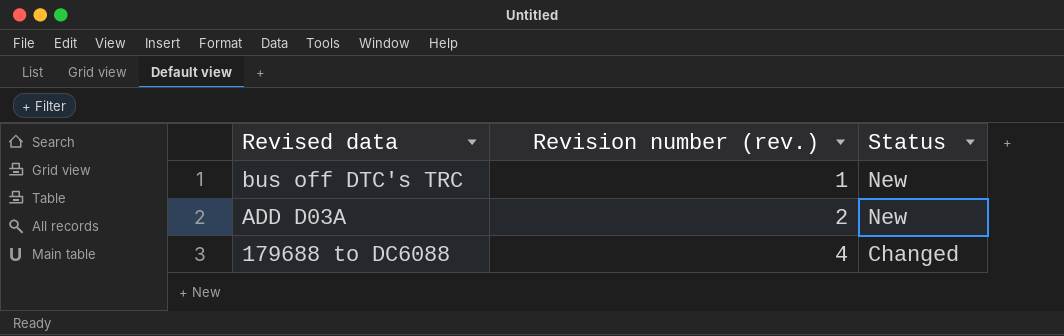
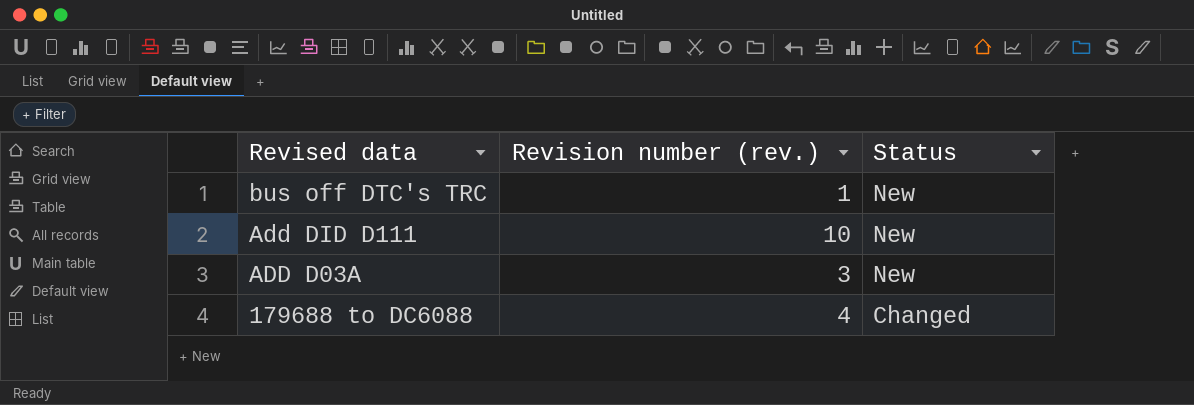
row Add DID D111: none -> 10 | New
ADD D03A | Revision number (rev.): 2 -> 3

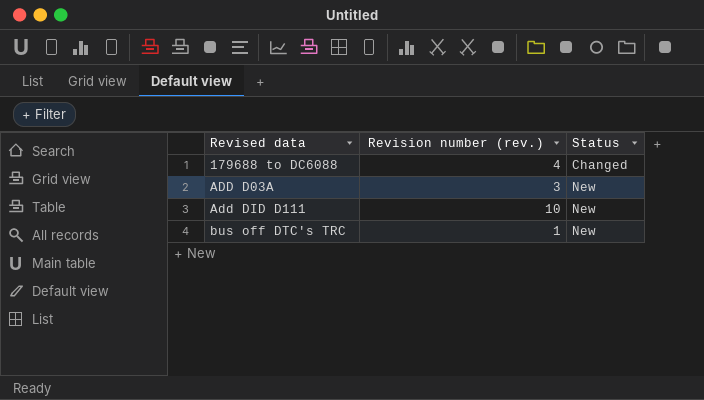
row order: Revised data descending -> Revised data ascending

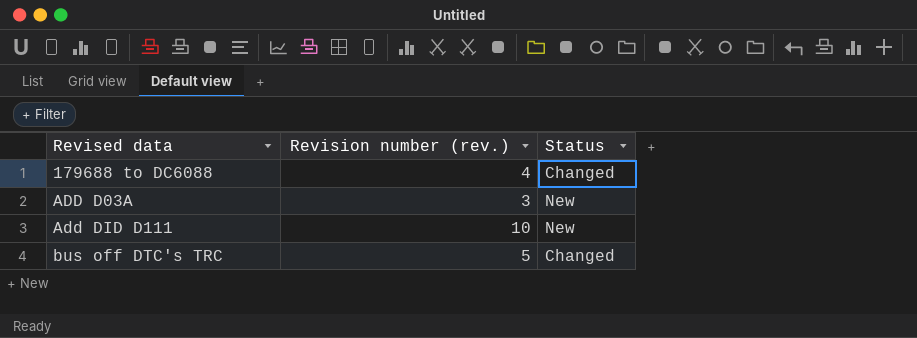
bus off DTC's TRC | Revision number (rev.): 1 -> 5
bus off DTC's TRC | Status: New -> Changed

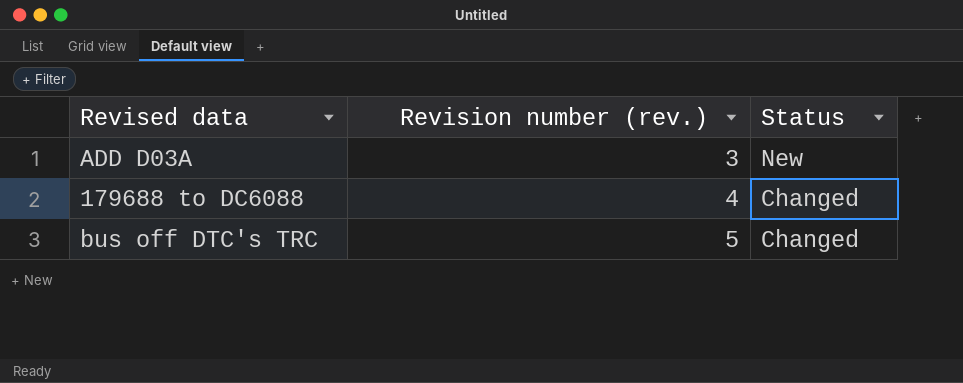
row order: Revised data ascending -> Revision number (rev.) ascending
row Add DID D111: 10 | New -> none

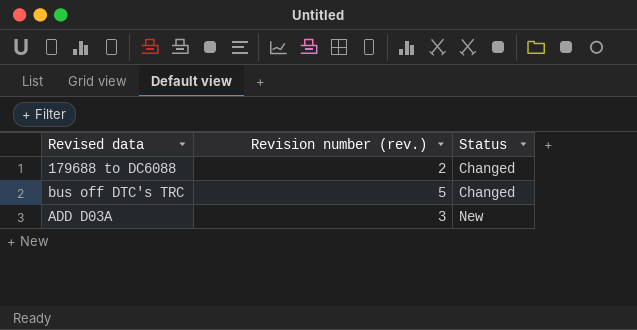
row order: Revision number (rev.) ascending -> Status ascending
179688 to DC6088 | Revision number (rev.): 4 -> 2

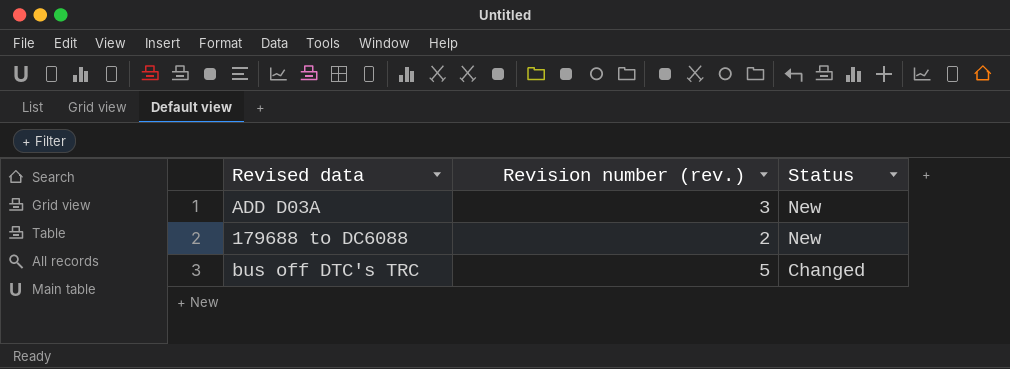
row order: Status ascending -> Status descending
179688 to DC6088 | Status: Changed -> New

